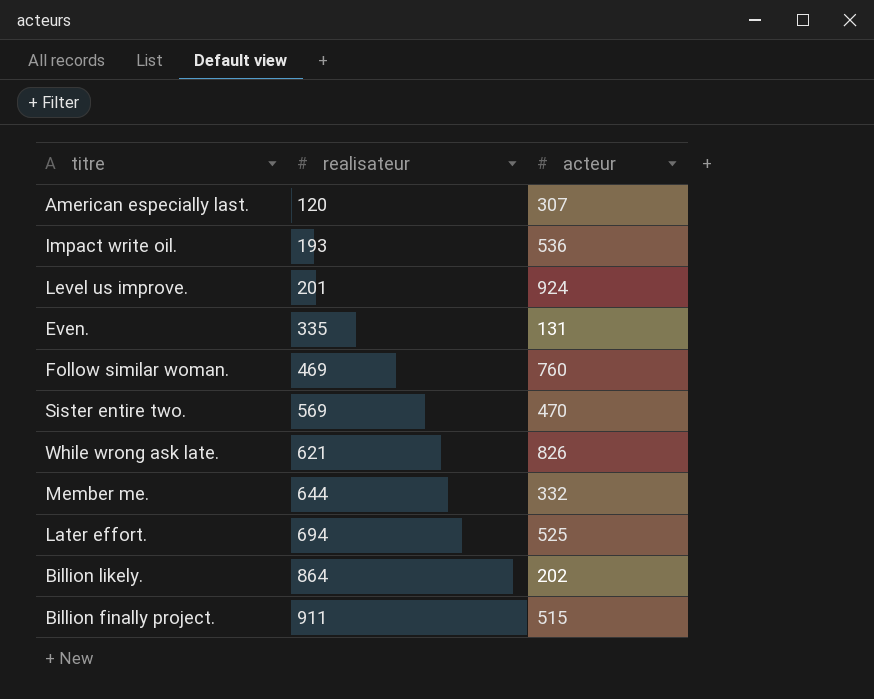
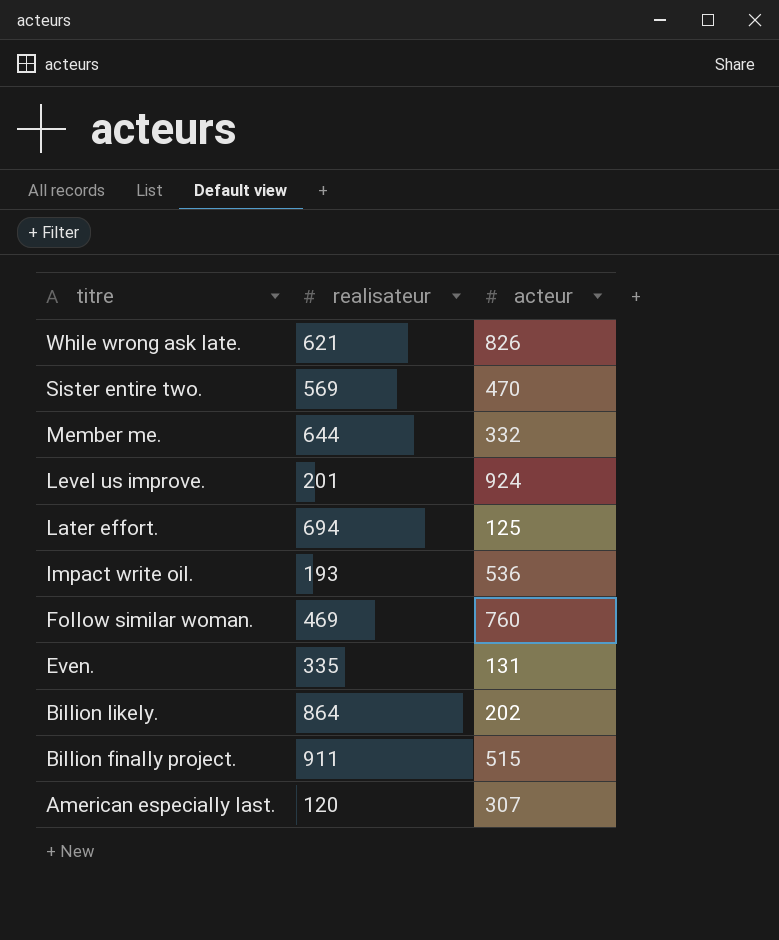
row order: realisateur ascending -> titre descending
Later effort. | acteur: 525 -> 125

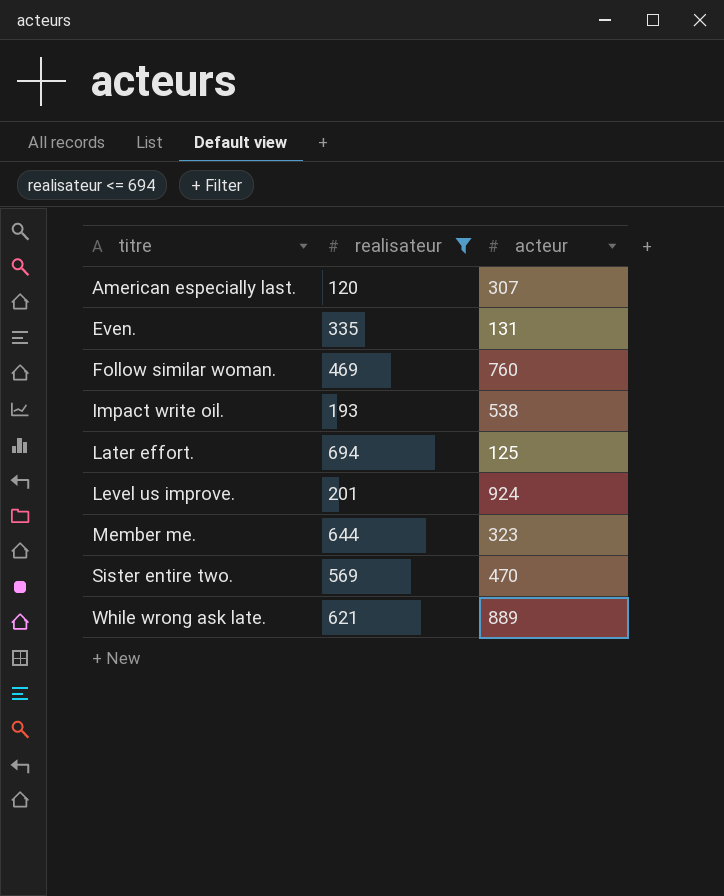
filter: none -> realisateur <= 694
row order: titre descending -> titre ascending
Impact write oil. | acteur: 536 -> 538
Member me. | acteur: 332 -> 323
While wrong ask late. | acteur: 826 -> 889

